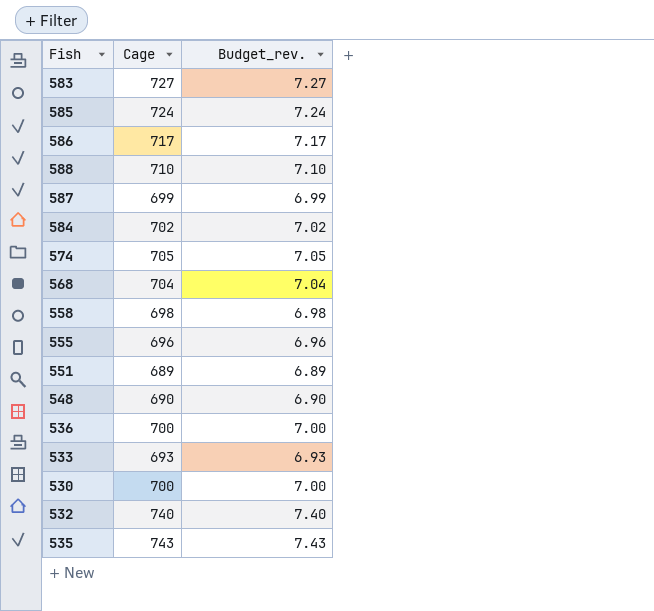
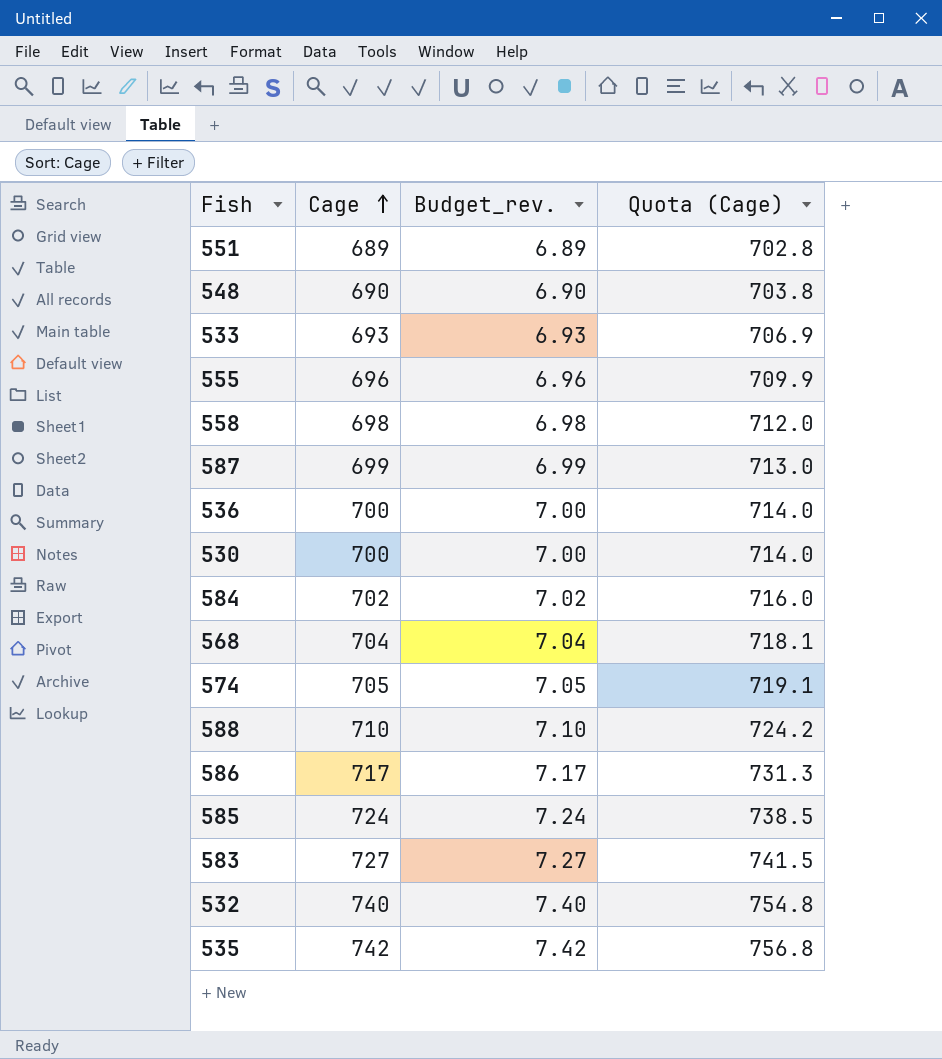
row order: none -> Cage ascending
column Quota (Cage) | formula: none -> [Cage] * 1.02
535 | Cage: 743 -> 742
535 | Budget_rev.: 7.43 -> 7.42

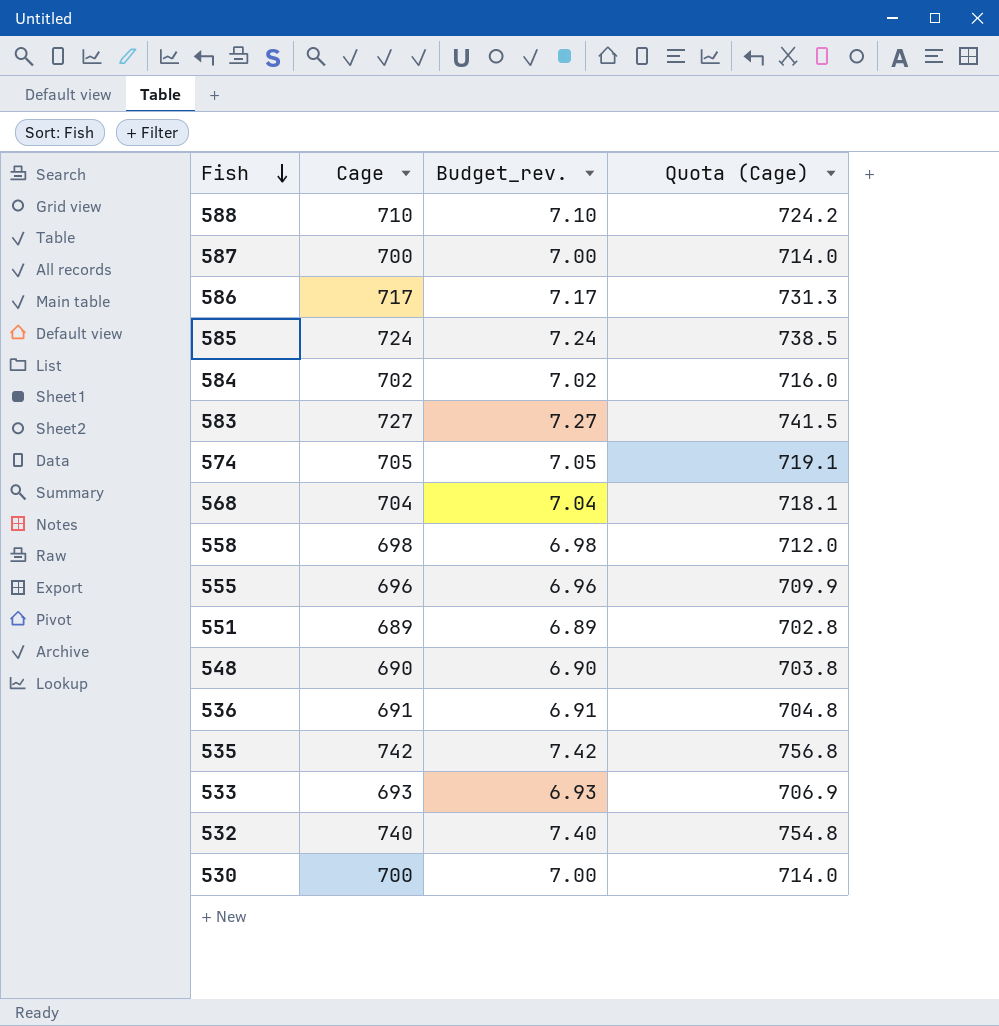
row order: Cage ascending -> Fish descending
587 | Cage: 699 -> 700
587 | Budget_rev.: 6.99 -> 7.00
587 | Quota (Cage): 713.0 -> 714.0
536 | Cage: 700 -> 691
536 | Budget_rev.: 7.00 -> 6.91
536 | Quota (Cage): 714.0 -> 704.8

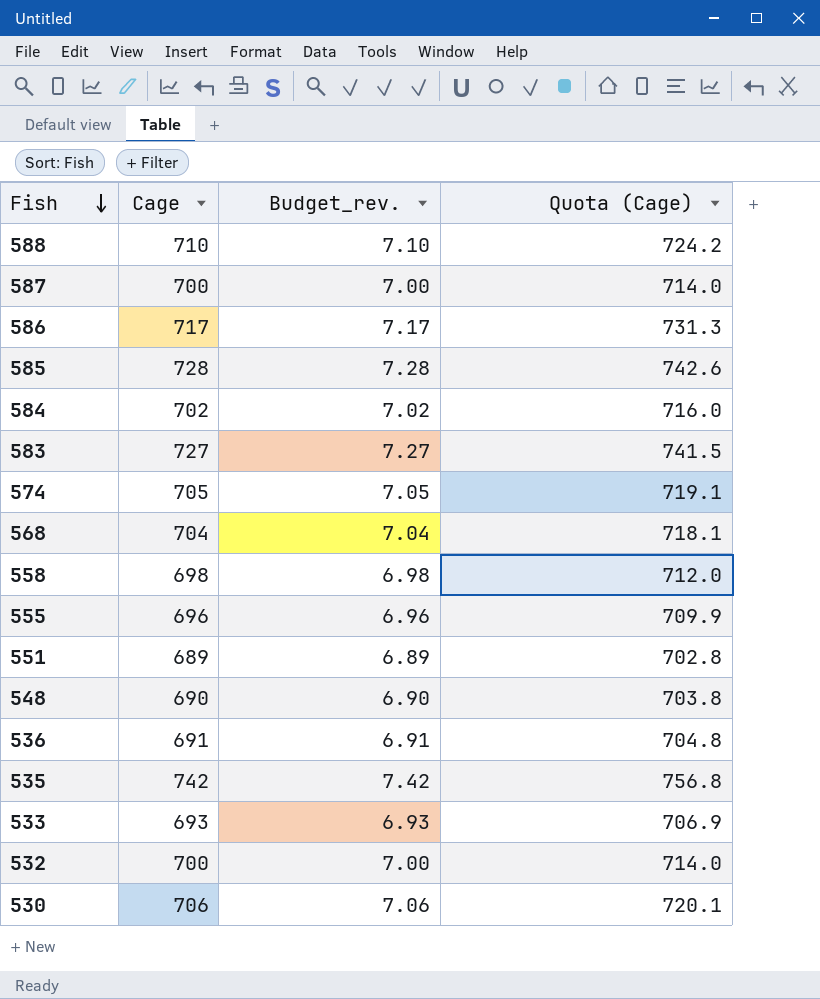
585 | Cage: 724 -> 728
585 | Budget_rev.: 7.24 -> 7.28
585 | Quota (Cage): 738.5 -> 742.6
532 | Cage: 740 -> 700
532 | Budget_rev.: 7.40 -> 7.00
532 | Quota (Cage): 754.8 -> 714.0
530 | Cage: 700 -> 706
530 | Budget_rev.: 7.00 -> 7.06
530 | Quota (Cage): 714.0 -> 720.1

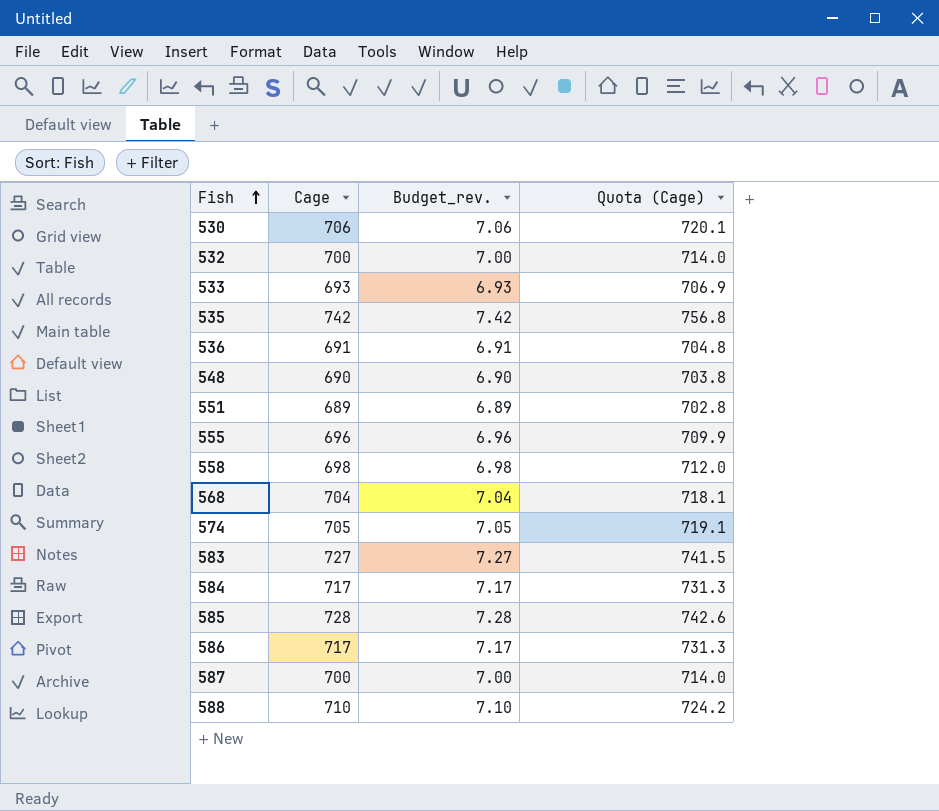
row order: Fish descending -> Fish ascending
584 | Cage: 702 -> 717
584 | Budget_rev.: 7.02 -> 7.17
584 | Quota (Cage): 716.0 -> 731.3

